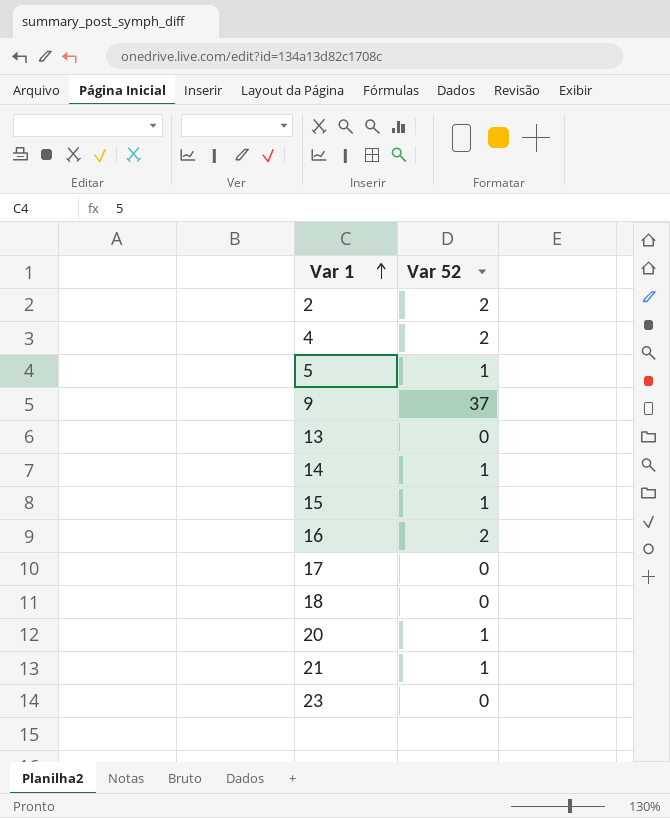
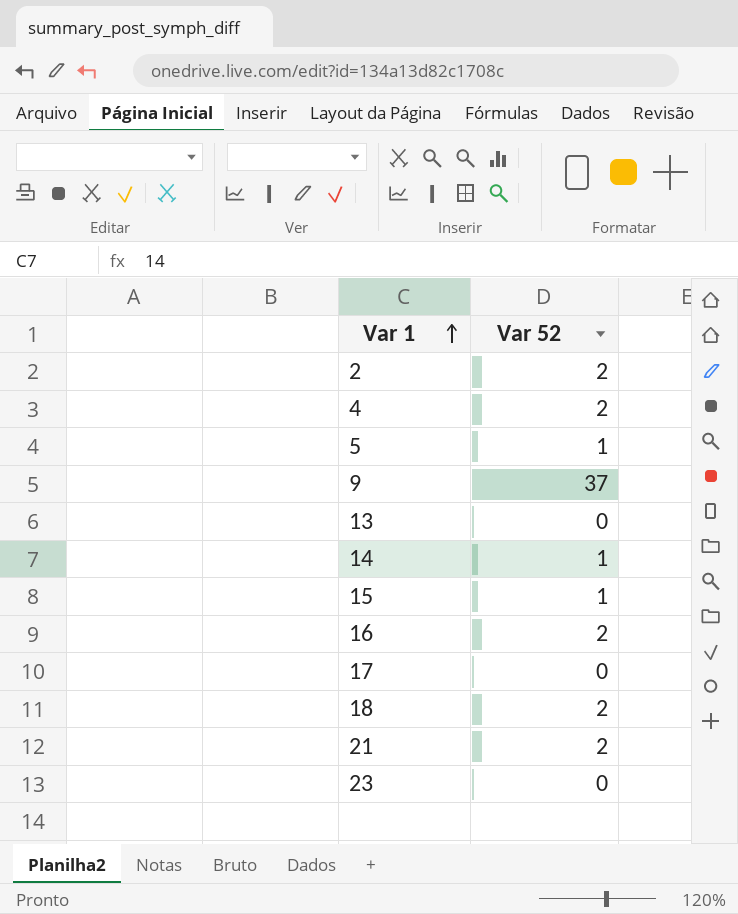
row 20: 1 -> none
18 | Var 52: 0 -> 2
21 | Var 52: 1 -> 2

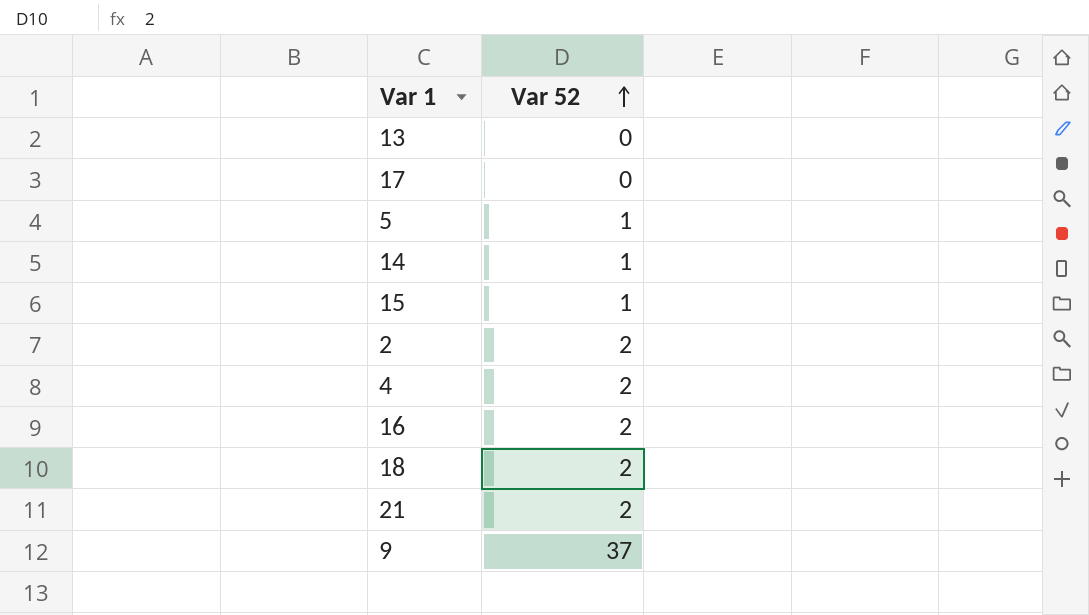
row order: Var 1 ascending -> Var 52 ascending
row 23: 0 -> none

